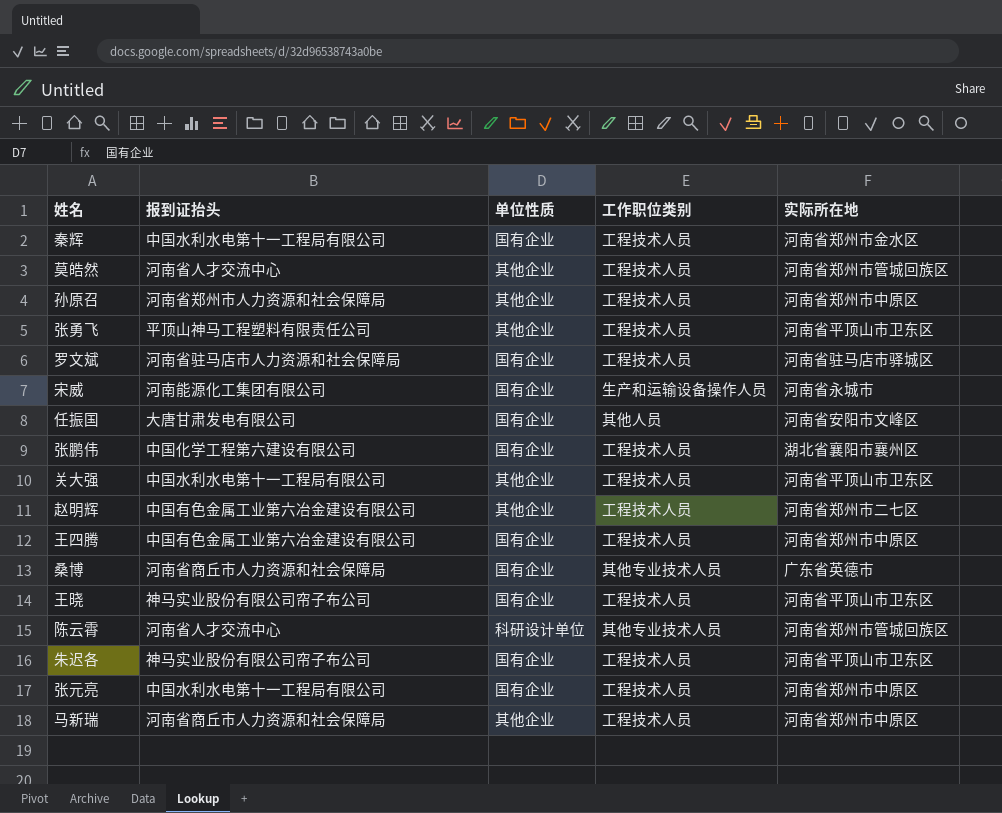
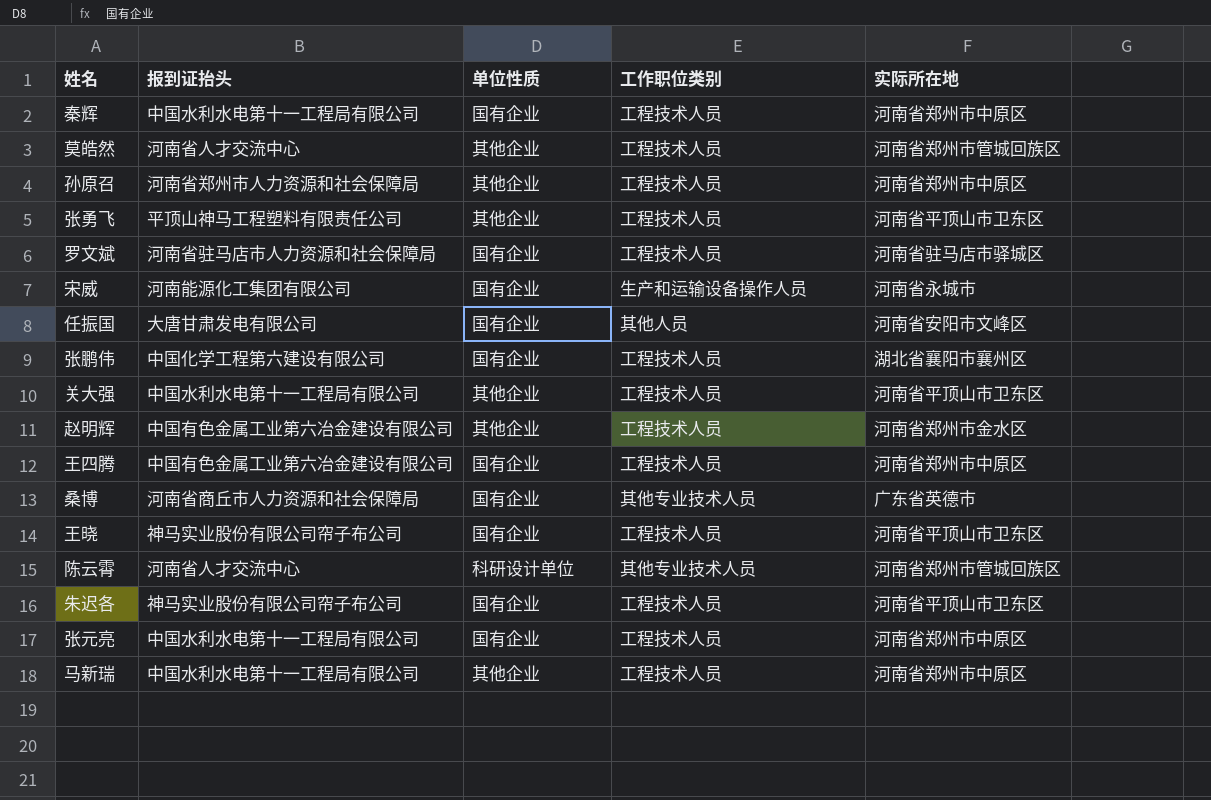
秦辉 | 实际所在地: 河南省郑州市金水区 -> 河南省郑州市中原区
赵明辉 | 实际所在地: 河南省郑州市二七区 -> 河南省郑州市金水区
马新瑞 | 报到证抬头: 河南省商丘市人力资源和社会保障局 -> 中国水利水电第十一工程局有限公司

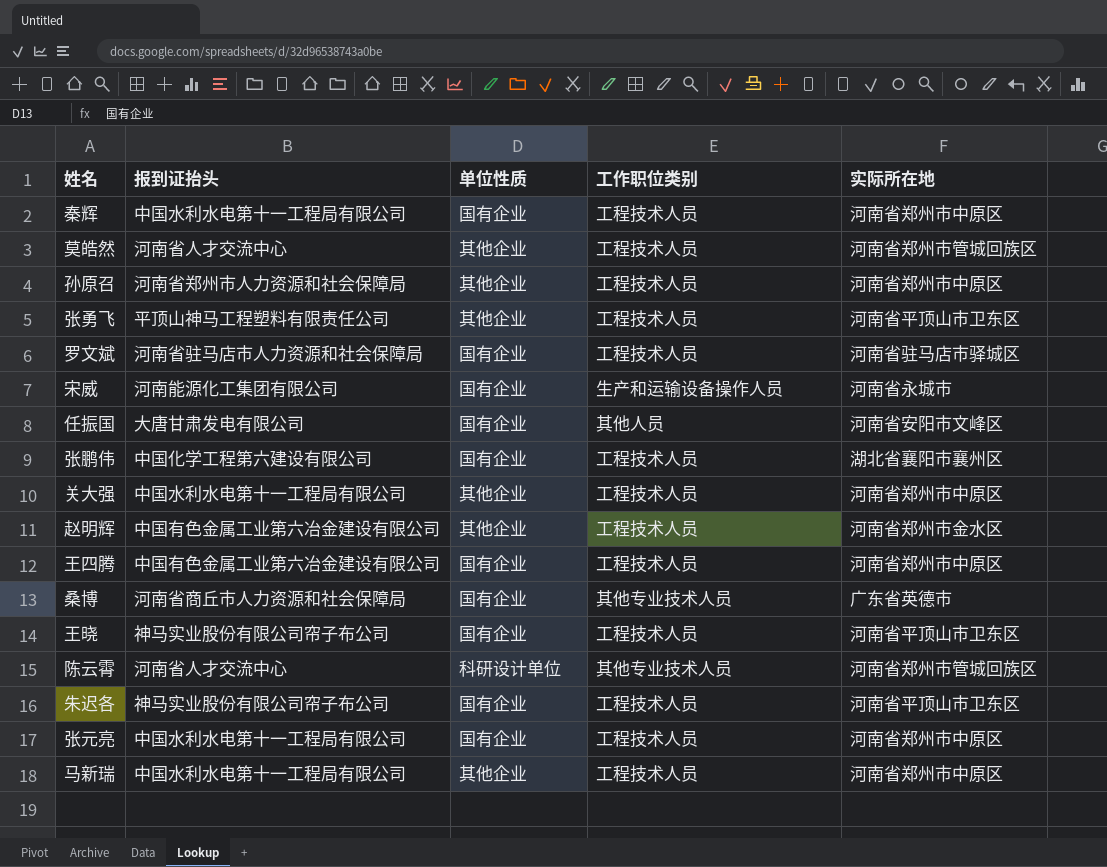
关大强 | 实际所在地: 河南省平顶山市卫东区 -> 河南省郑州市中原区

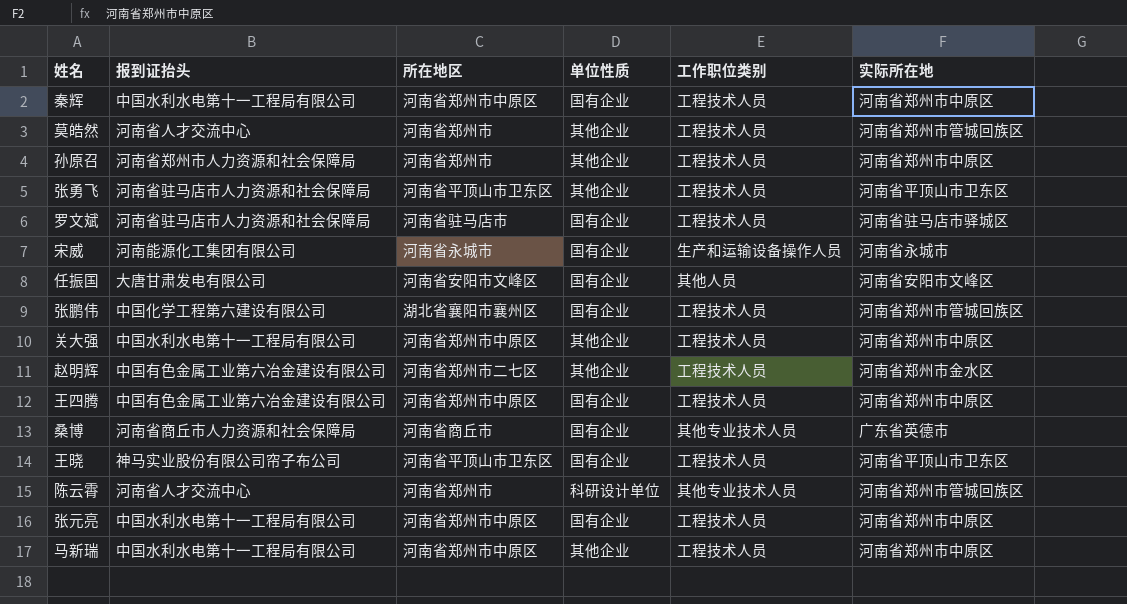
column 所在地区 | position: none -> 3
row 朱迟各: 神马实业股份有限公司帘子布公司 | 国有企业 | 工程技术人员 | 河南省平顶山市卫东区 -> none
张勇飞 | 报到证抬头: 平顶山神马工程塑料有限责任公司 -> 河南省驻马店市人力资源和社会保障局
张鹏伟 | 实际所在地: 湖北省襄阳市襄州区 -> 河南省郑州市管城回族区

